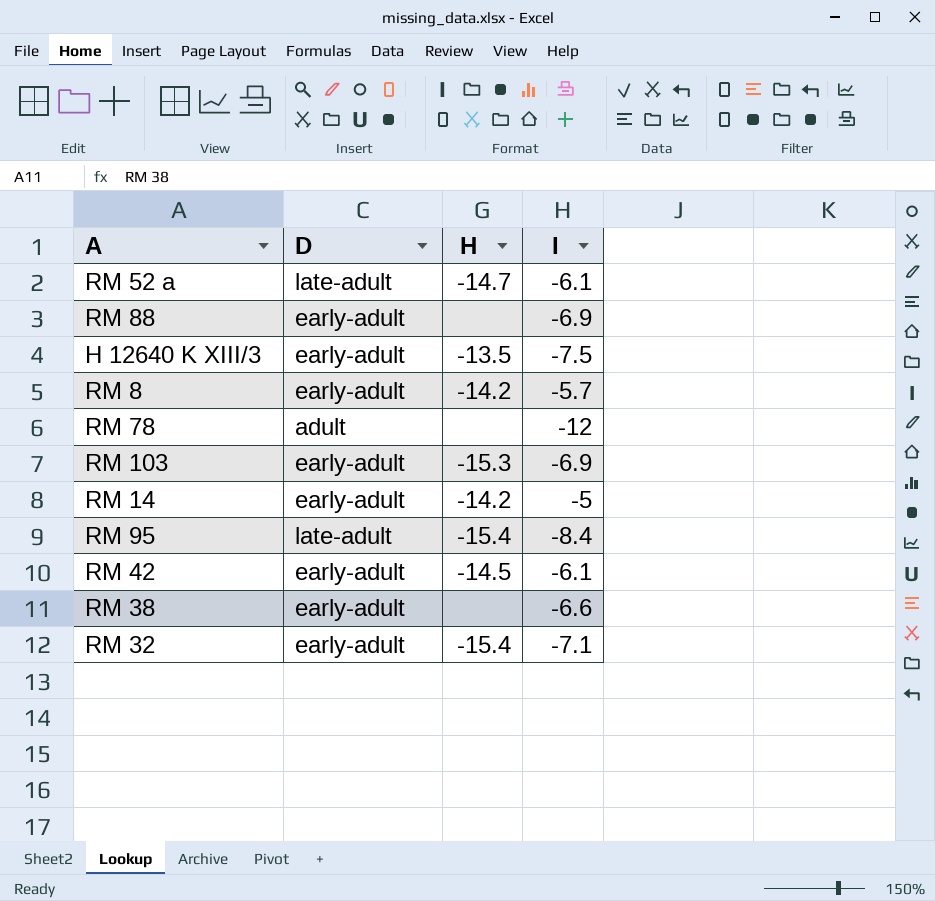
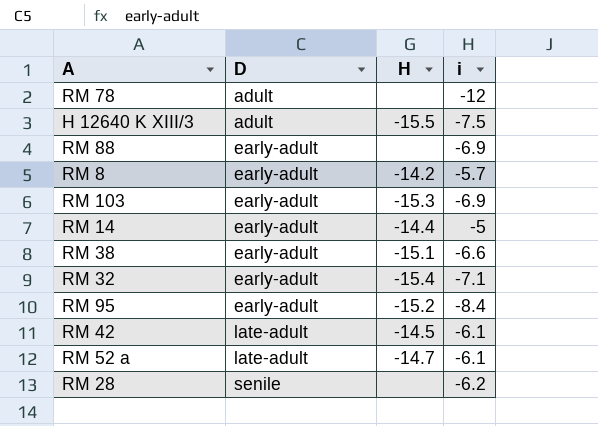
row order: none -> D ascending
column name: I -> i
H 12640 K XIII/3 | D: early-adult -> adult
H 12640 K XIII/3 | H: -13.5 -> -15.5
RM 14 | H: -14.2 -> -14.4
RM 38 | H: none -> -15.1
RM 95 | D: late-adult -> early-adult
RM 95 | H: -15.4 -> -15.2
RM 42 | D: early-adult -> late-adult
row RM 28: none -> senile | none | -6.2

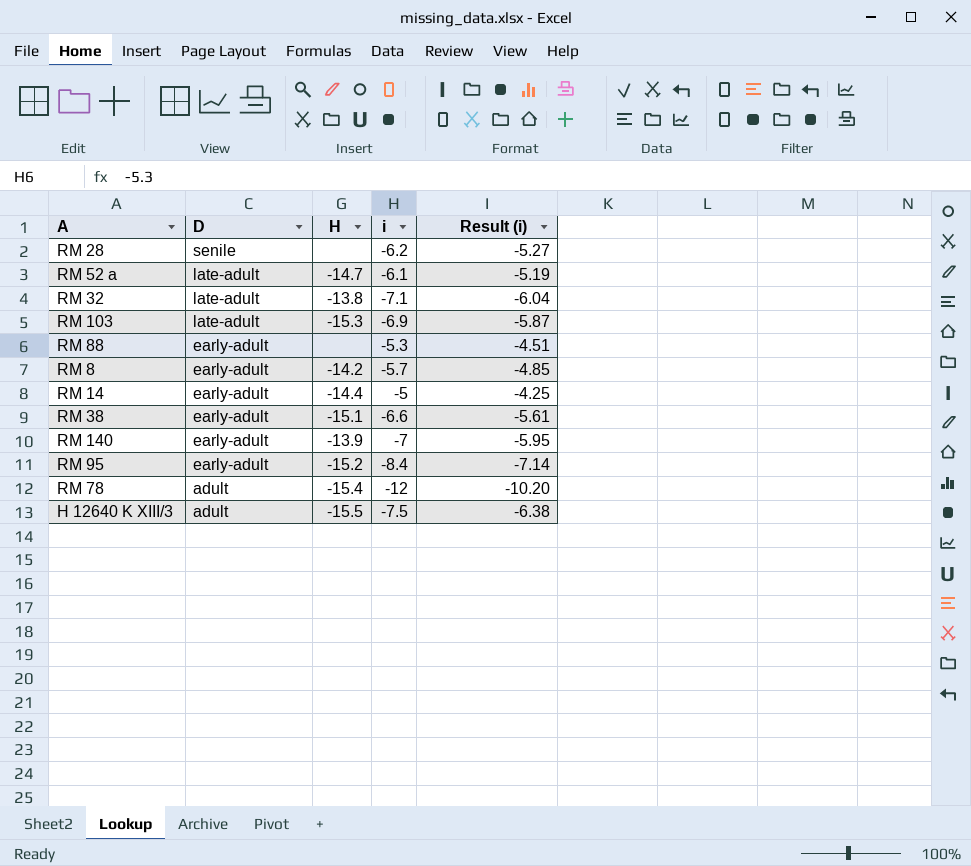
row order: D ascending -> D descending
column Result (i) | formula: none -> [i] * 0.85
row RM 42: late-adult | -14.5 | -6.1 -> none
RM 32 | D: early-adult -> late-adult
RM 32 | H: -15.4 -> -13.8
RM 103 | D: early-adult -> late-adult
RM 88 | i: -6.9 -> -5.3
row RM 140: none -> early-adult | -13.9 | -7 | -5.95
RM 78 | H: none -> -15.4

